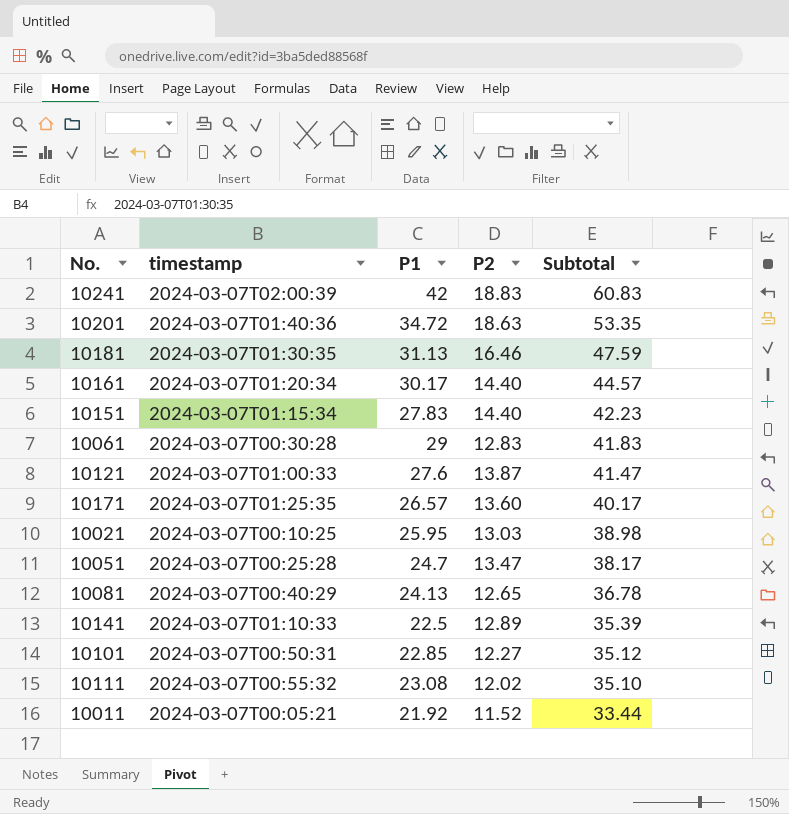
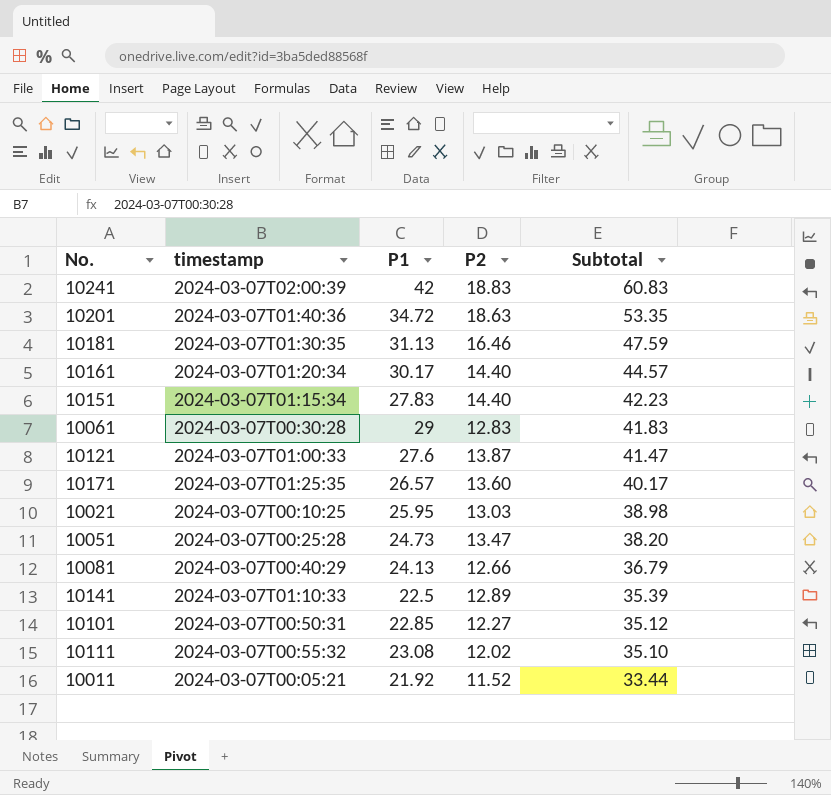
10051 | P1: 24.7 -> 24.73
10051 | Subtotal: 38.17 -> 38.20
10081 | P2: 12.65 -> 12.66
10081 | Subtotal: 36.78 -> 36.79

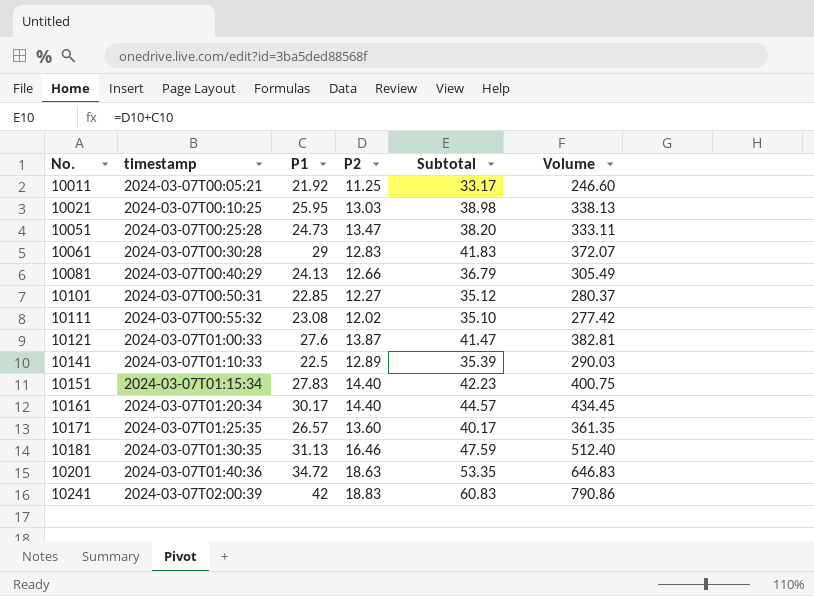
row order: Subtotal descending -> No. ascending
column Volume | formula: none -> [P1] * [P2]
10011 | P2: 11.52 -> 11.25
10011 | Subtotal: 33.44 -> 33.17

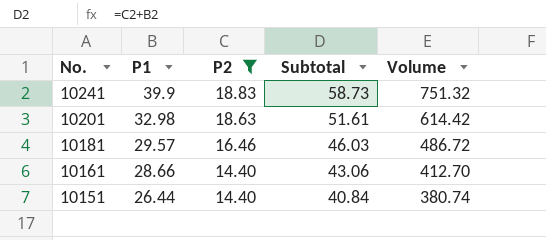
filter: none -> P2 >= 14.40
row order: No. ascending -> No. descending
column timestamp | position: 2 -> none
10241 | P1: 42 -> 39.9
10241 | Subtotal: 60.83 -> 58.73
10241 | Volume: 790.86 -> 751.32
10201 | P1: 34.72 -> 32.98
10201 | Subtotal: 53.35 -> 51.61
10201 | Volume: 646.83 -> 614.42
10181 | P1: 31.13 -> 29.57
10181 | Subtotal: 47.59 -> 46.03
10181 | Volume: 512.40 -> 486.72
10161 | P1: 30.17 -> 28.66
10161 | Subtotal: 44.57 -> 43.06
10161 | Volume: 434.45 -> 412.70
10151 | P1: 27.83 -> 26.44
10151 | Subtotal: 42.23 -> 40.84
10151 | Volume: 400.75 -> 380.74

